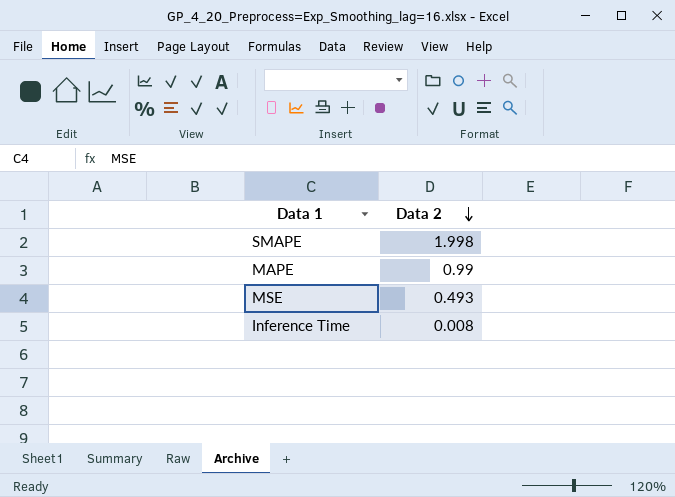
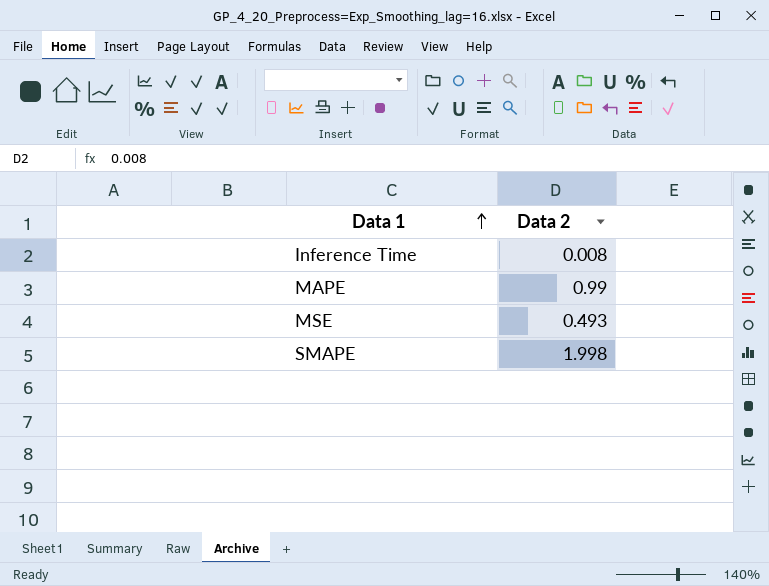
row order: Data 2 descending -> Data 1 ascending

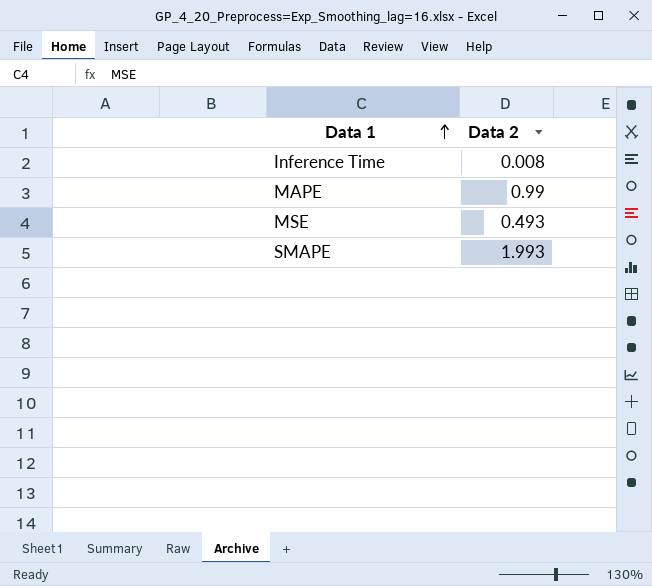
SMAPE | Data 2: 1.998 -> 1.993

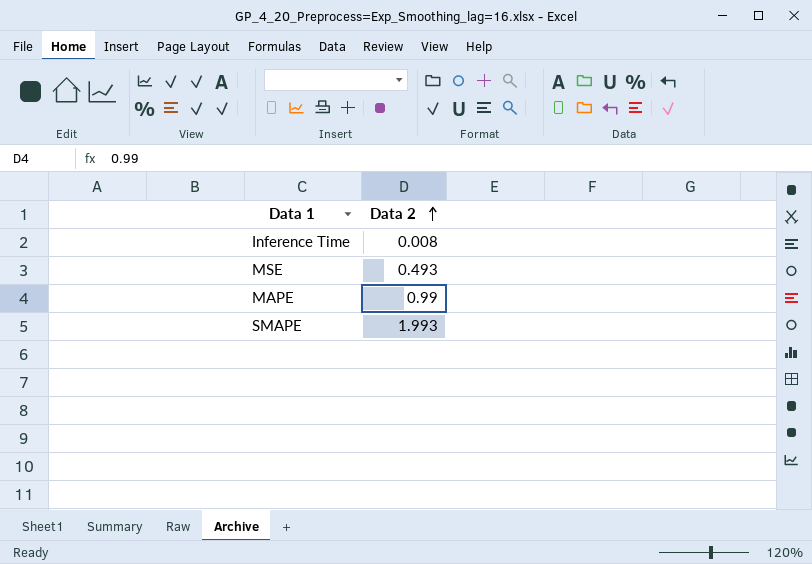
row order: Data 1 ascending -> Data 2 ascending

